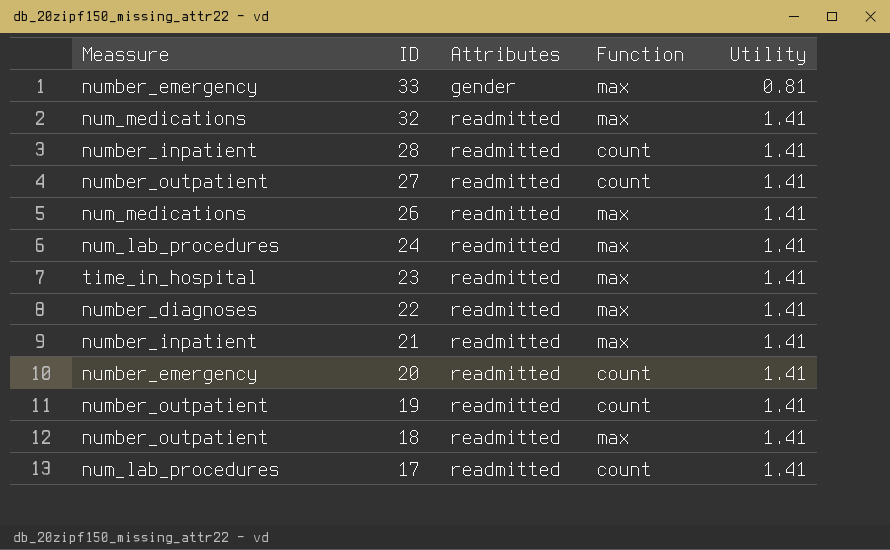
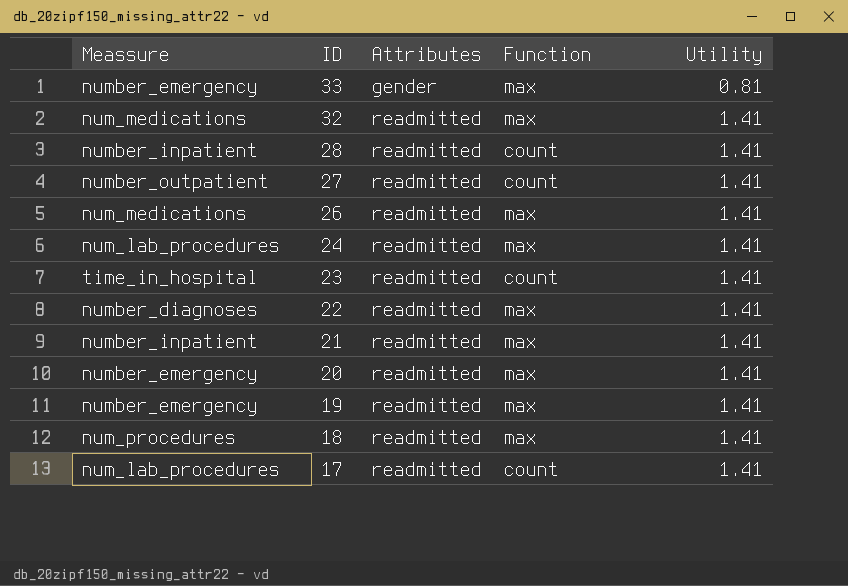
23 | Function: max -> count
20 | Function: count -> max
19 | Meassure: number_outpatient -> number_emergency
19 | Function: count -> max
18 | Meassure: number_outpatient -> num_procedures

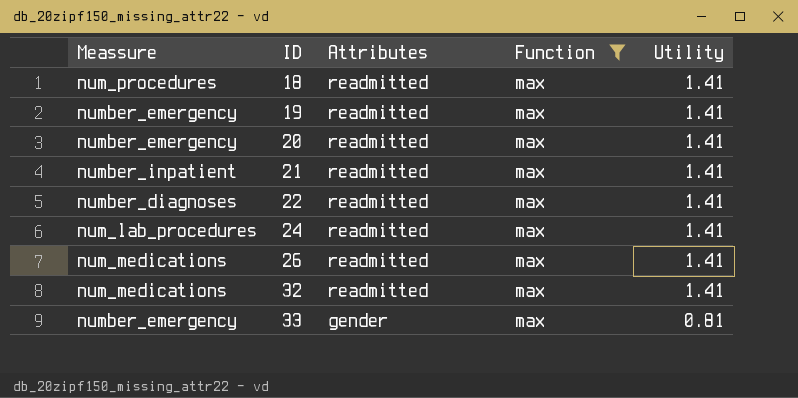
filter: none -> Function = max
row order: ID descending -> ID ascending

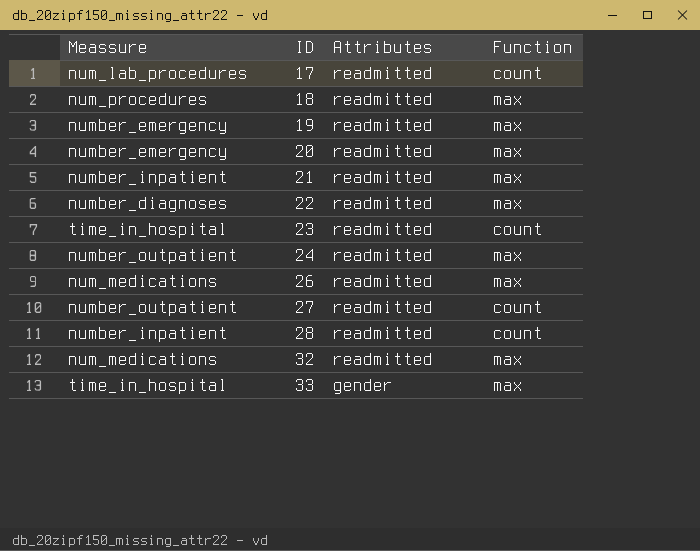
filter: Function = max -> none
column Utility | position: 5 -> none
24 | Meassure: num_lab_procedures -> number_outpatient
33 | Meassure: number_emergency -> time_in_hospital

